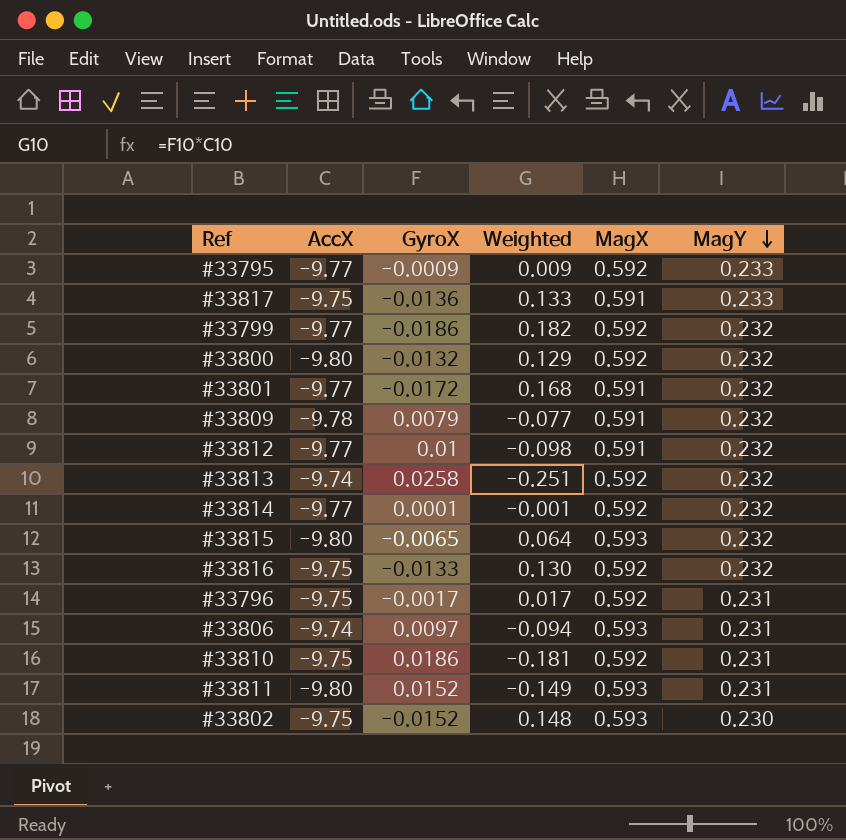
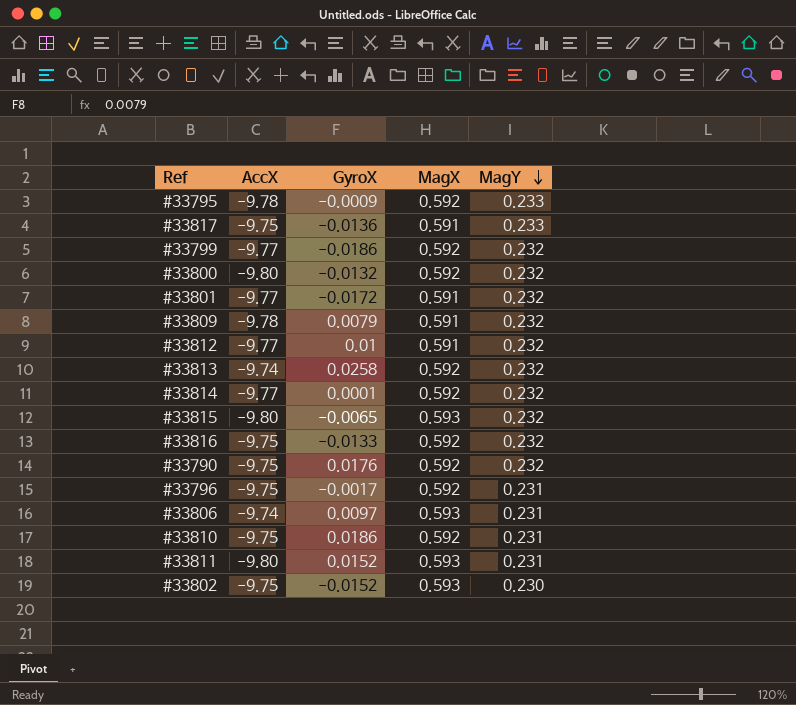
column Weighted | formula: [AccX] * [GyroX] -> none
#33795 | AccX: -9.77 -> -9.78
row #33790: none -> -9.75 | 0.0176 | 0.592 | 0.232

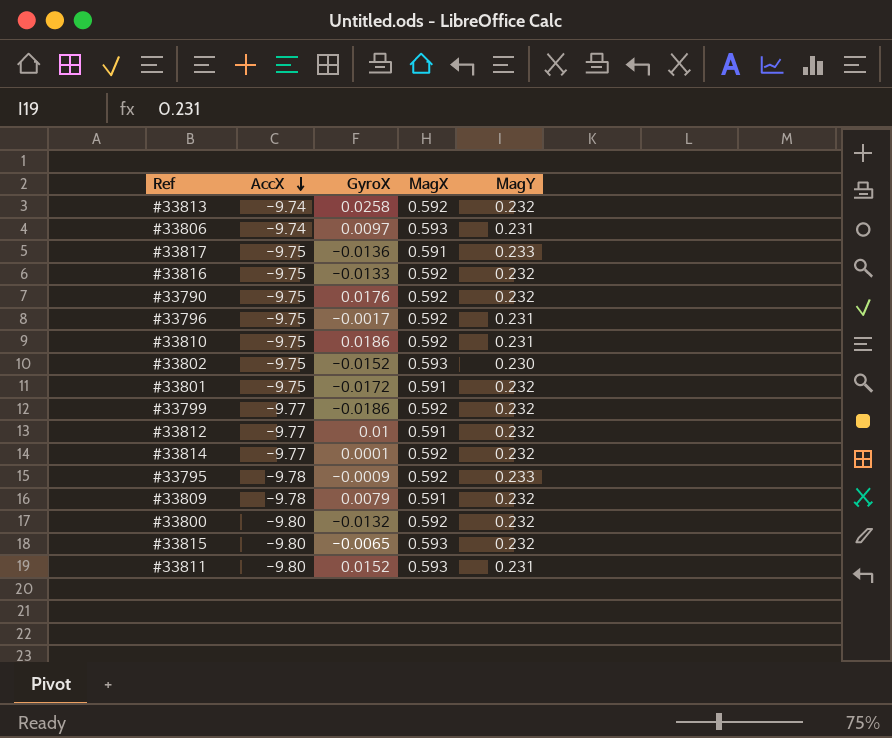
row order: MagY descending -> AccX descending
#33801 | AccX: -9.77 -> -9.75

